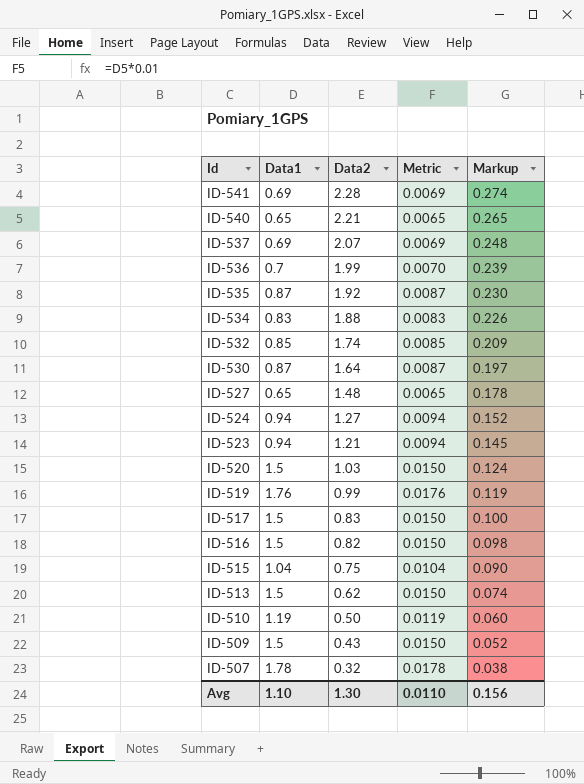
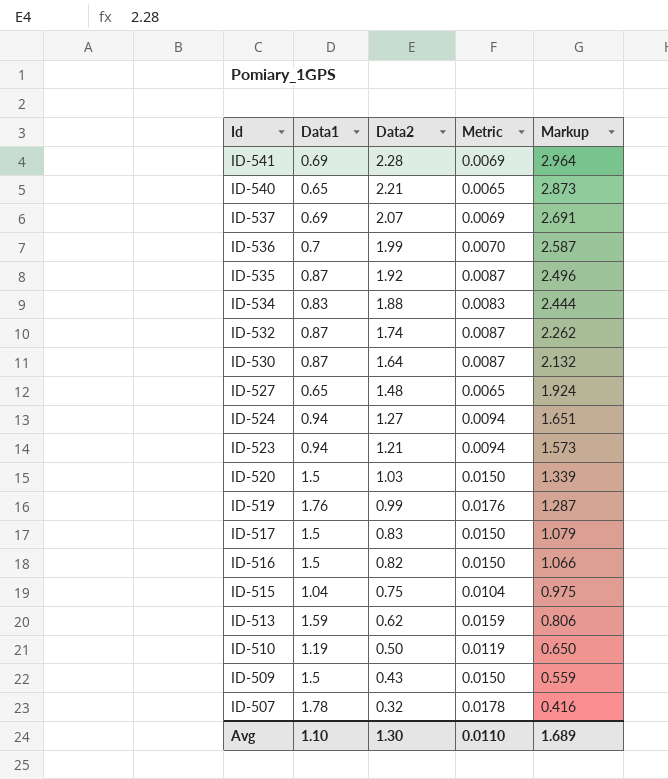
column Markup | formula: [Data2] * 0.12 -> [Data2] * 1.3
ID-532 | Data1: 0.85 -> 0.87
ID-532 | Metric: 0.0085 -> 0.0087
ID-513 | Data1: 1.5 -> 1.59
ID-513 | Metric: 0.0150 -> 0.0159
Avg | Markup: 0.156 -> 1.689

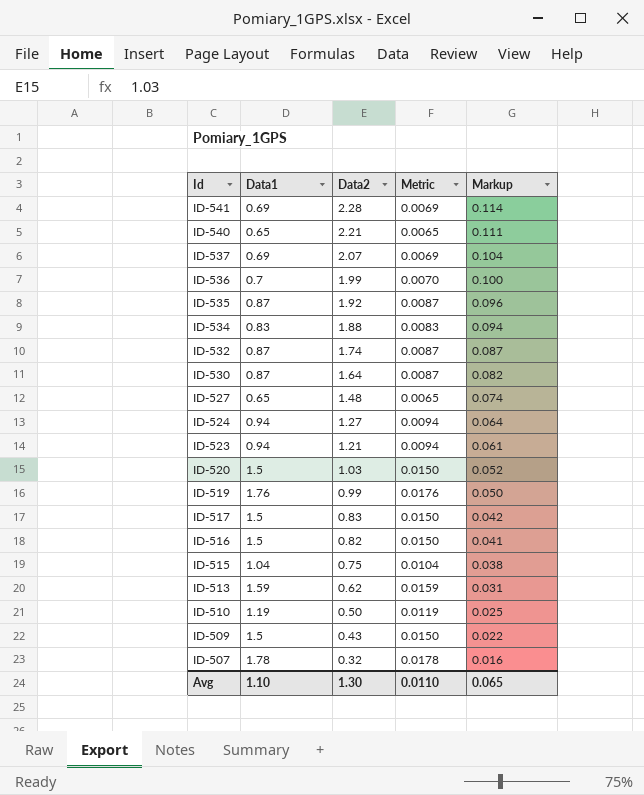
column Markup | formula: [Data2] * 1.3 -> [Data2] * 0.05
Avg | Markup: 1.689 -> 0.065

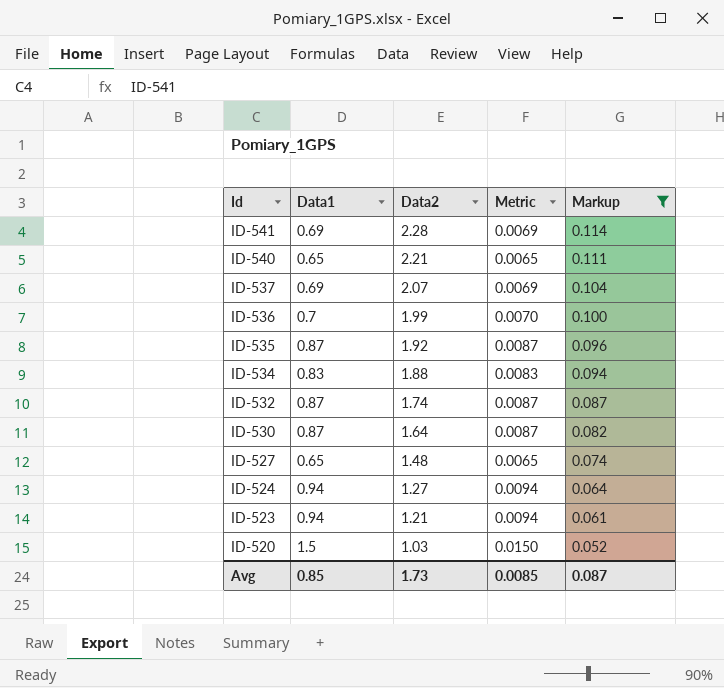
filter: none -> Markup >= 0.052
Avg | Data1: 1.10 -> 0.85
Avg | Data2: 1.30 -> 1.73
Avg | Metric: 0.0110 -> 0.0085
Avg | Markup: 0.065 -> 0.087

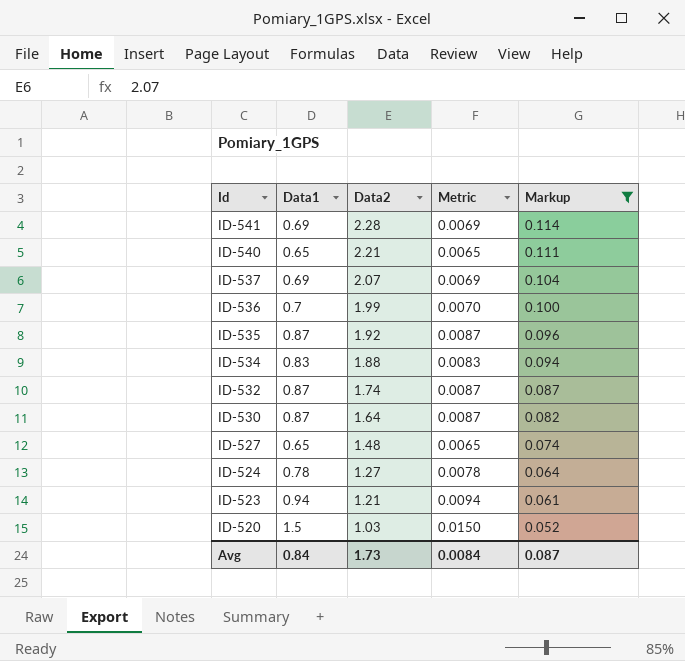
ID-524 | Data1: 0.94 -> 0.78
ID-524 | Metric: 0.0094 -> 0.0078
Avg | Data1: 0.85 -> 0.84
Avg | Metric: 0.0085 -> 0.0084

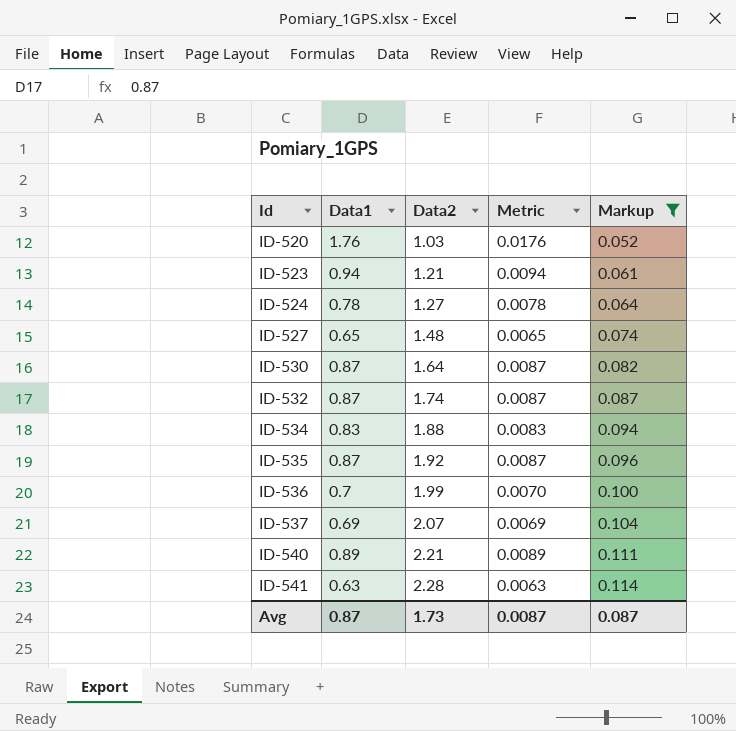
row order: Id descending -> Id ascending
ID-520 | Data1: 1.5 -> 1.76
ID-520 | Metric: 0.0150 -> 0.0176
ID-540 | Data1: 0.65 -> 0.89
ID-540 | Metric: 0.0065 -> 0.0089
ID-541 | Data1: 0.69 -> 0.63
ID-541 | Metric: 0.0069 -> 0.0063
Avg | Data1: 0.84 -> 0.87
Avg | Metric: 0.0084 -> 0.0087

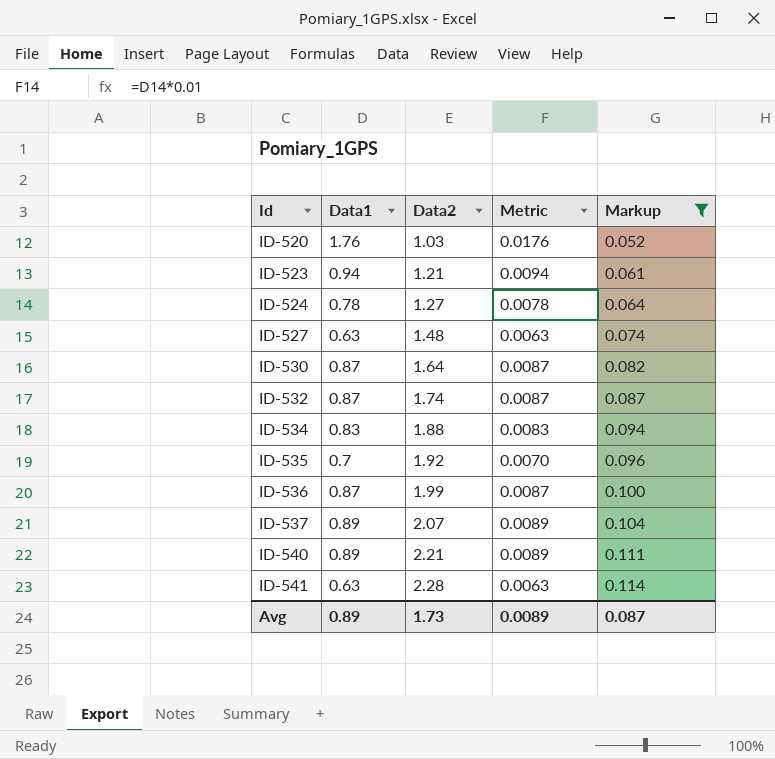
ID-527 | Data1: 0.65 -> 0.63
ID-527 | Metric: 0.0065 -> 0.0063
ID-535 | Data1: 0.87 -> 0.7
ID-535 | Metric: 0.0087 -> 0.0070
ID-536 | Data1: 0.7 -> 0.87
ID-536 | Metric: 0.0070 -> 0.0087
ID-537 | Data1: 0.69 -> 0.89
ID-537 | Metric: 0.0069 -> 0.0089
Avg | Data1: 0.87 -> 0.89
Avg | Metric: 0.0087 -> 0.0089

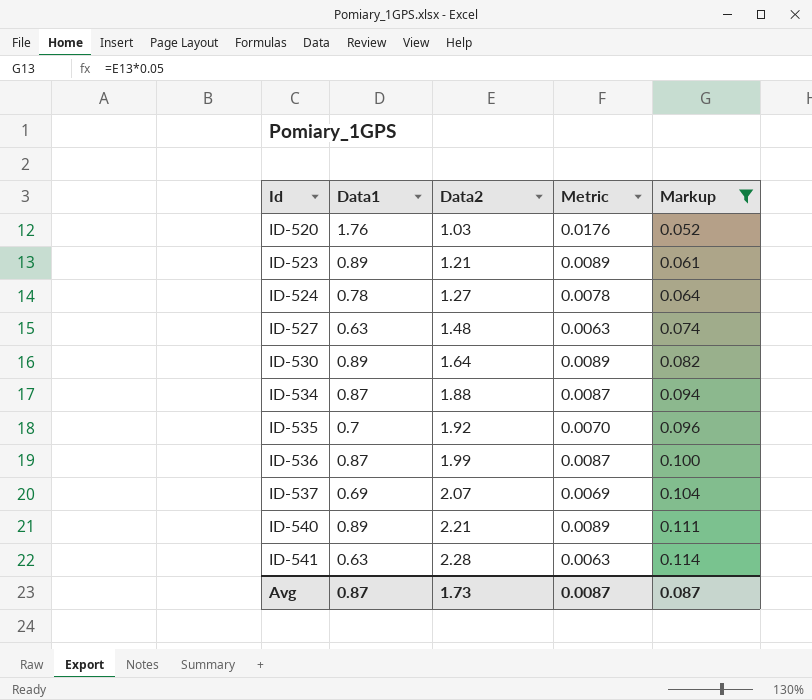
row ID-532: 0.87 | 1.74 | 0.0087 | 0.087 -> none
ID-523 | Data1: 0.94 -> 0.89
ID-523 | Metric: 0.0094 -> 0.0089
ID-530 | Data1: 0.87 -> 0.89
ID-530 | Metric: 0.0087 -> 0.0089
ID-534 | Data1: 0.83 -> 0.87
ID-534 | Metric: 0.0083 -> 0.0087
ID-537 | Data1: 0.89 -> 0.69
ID-537 | Metric: 0.0089 -> 0.0069
Avg | Data1: 0.89 -> 0.87
Avg | Metric: 0.0089 -> 0.0087

